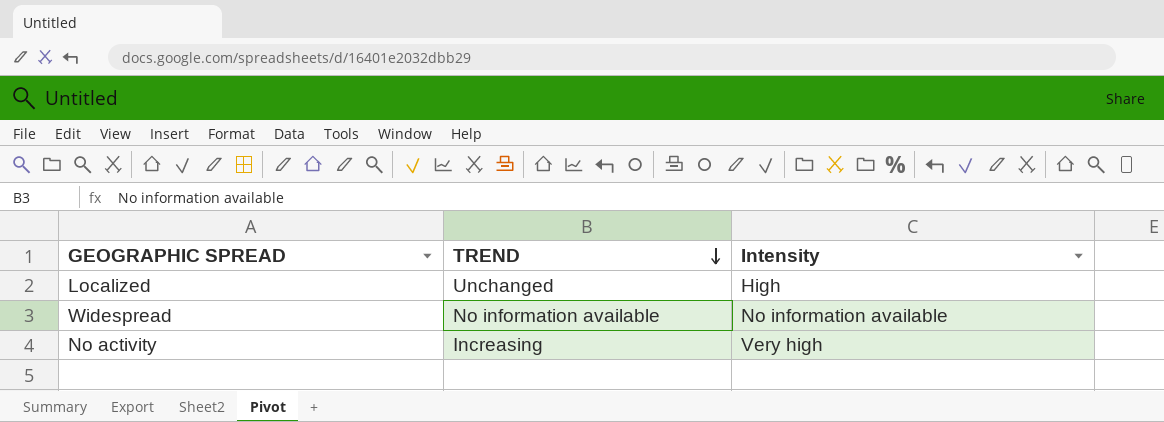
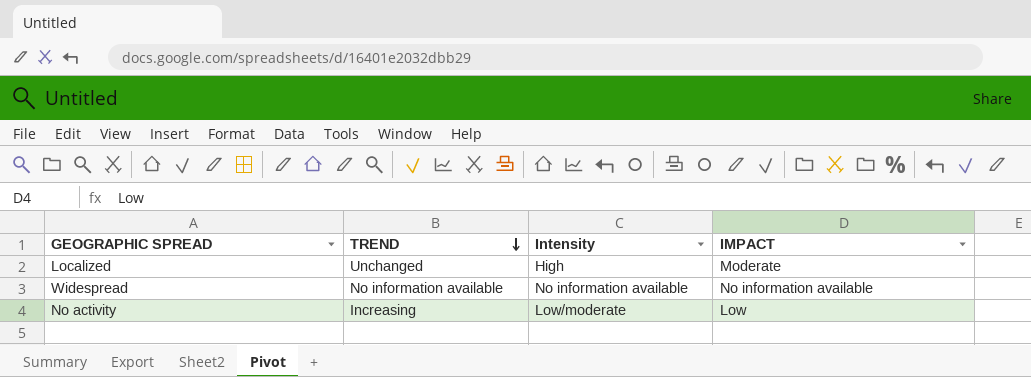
column IMPACT | position: none -> 4
No activity | Intensity: Very high -> Low/moderate

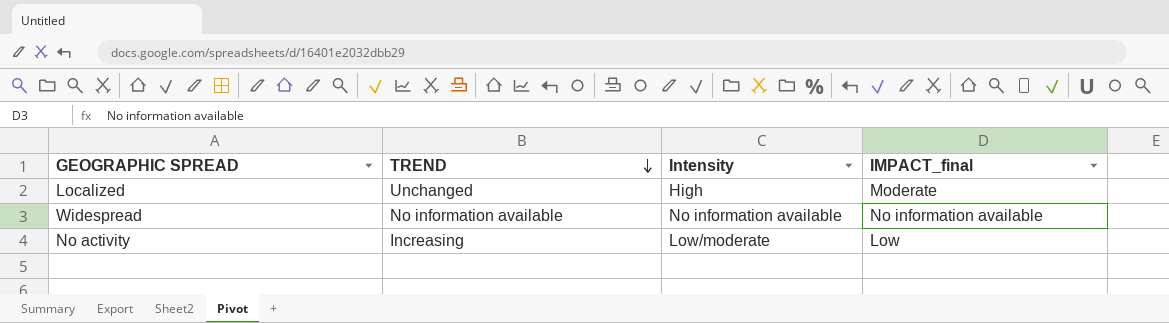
column name: IMPACT -> IMPACT_final

